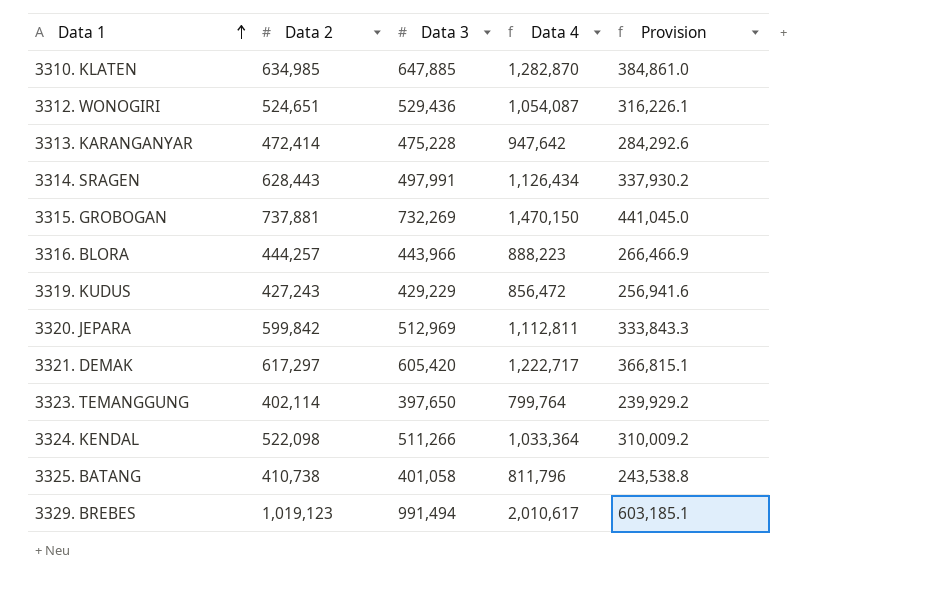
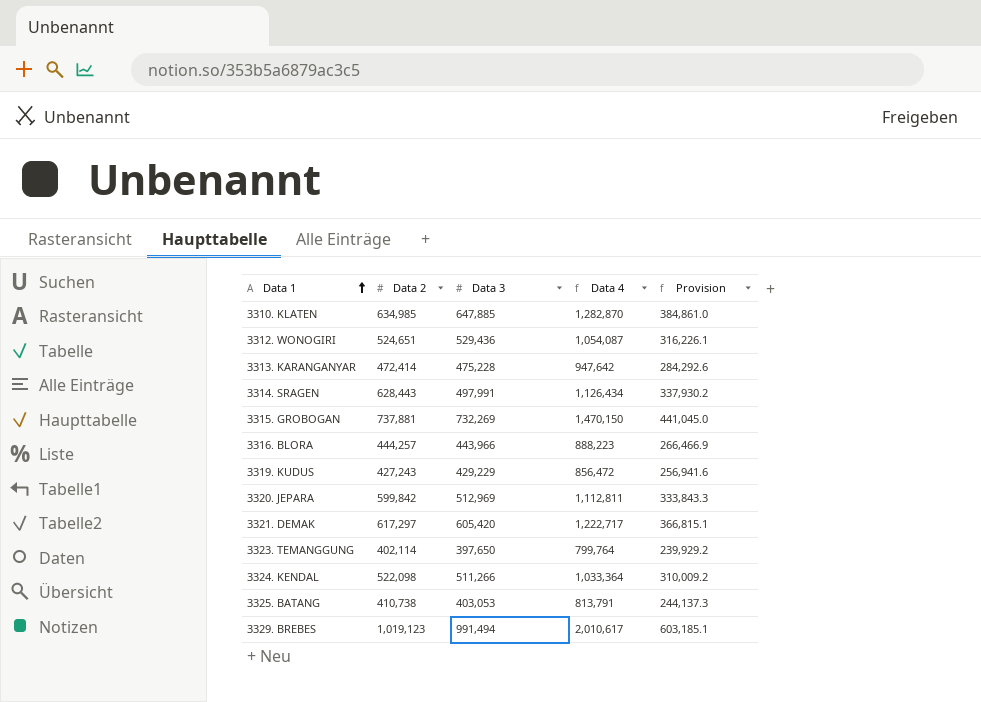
3325. BATANG | Data 3: 401,058 -> 403,053
3325. BATANG | Data 4: 811,796 -> 813,791
3325. BATANG | Provision: 243,538.8 -> 244,137.3

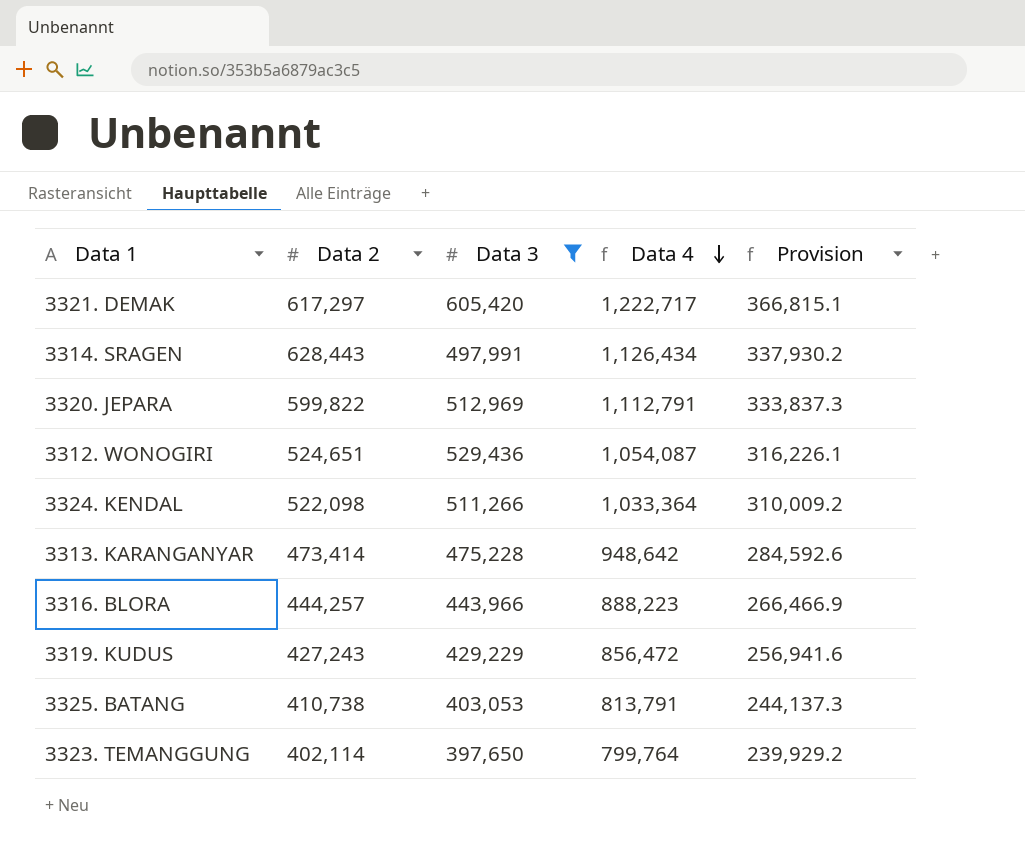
filter: none -> Data 3 <= 605,420
row order: Data 1 ascending -> Data 4 descending
3320. JEPARA | Data 2: 599,842 -> 599,822
3320. JEPARA | Data 4: 1,112,811 -> 1,112,791
3320. JEPARA | Provision: 333,843.3 -> 333,837.3
3313. KARANGANYAR | Data 2: 472,414 -> 473,414
3313. KARANGANYAR | Data 4: 947,642 -> 948,642
3313. KARANGANYAR | Provision: 284,292.6 -> 284,592.6

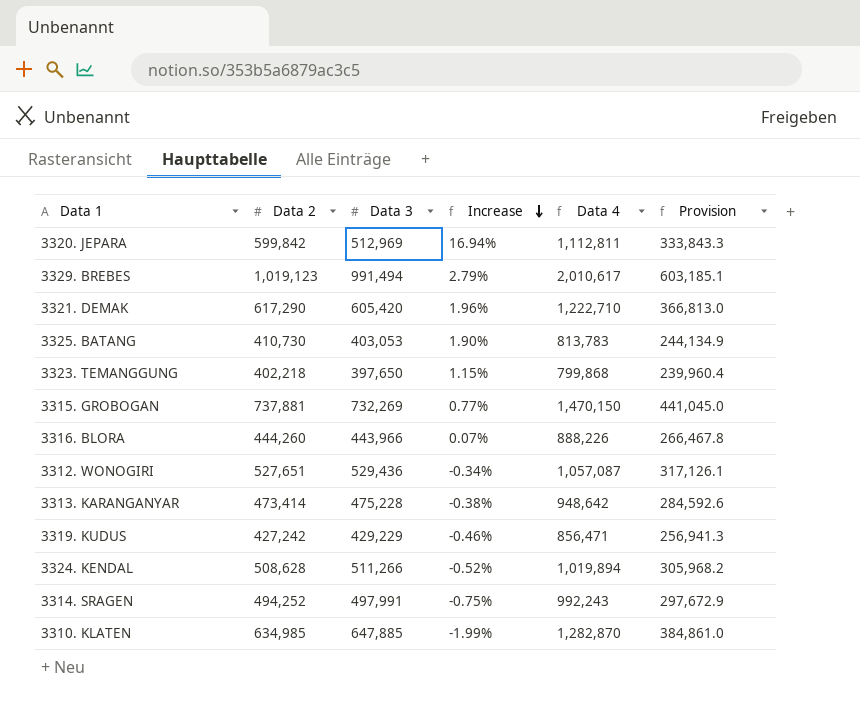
filter: Data 3 <= 605,420 -> none
row order: Data 4 descending -> Increase descending
column Increase | formula: none -> ([Data 2] - [Data 3]) / [Data 3]
3320. JEPARA | Data 2: 599,822 -> 599,842
3320. JEPARA | Data 4: 1,112,791 -> 1,112,811
3320. JEPARA | Provision: 333,837.3 -> 333,843.3
3321. DEMAK | Data 2: 617,297 -> 617,290
3321. DEMAK | Data 4: 1,222,717 -> 1,222,710
3321. DEMAK | Provision: 366,815.1 -> 366,813.0
3325. BATANG | Data 2: 410,738 -> 410,730
3325. BATANG | Data 4: 813,791 -> 813,783
3325. BATANG | Provision: 244,137.3 -> 244,134.9
3323. TEMANGGUNG | Data 2: 402,114 -> 402,218
3323. TEMANGGUNG | Data 4: 799,764 -> 799,868
3323. TEMANGGUNG | Provision: 239,929.2 -> 239,960.4
3316. BLORA | Data 2: 444,257 -> 444,260
3316. BLORA | Data 4: 888,223 -> 888,226
3316. BLORA | Provision: 266,466.9 -> 266,467.8
3312. WONOGIRI | Data 2: 524,651 -> 527,651
3312. WONOGIRI | Data 4: 1,054,087 -> 1,057,087
3312. WONOGIRI | Provision: 316,226.1 -> 317,126.1
3319. KUDUS | Data 2: 427,243 -> 427,242
3319. KUDUS | Data 4: 856,472 -> 856,471
3319. KUDUS | Provision: 256,941.6 -> 256,941.3
3324. KENDAL | Data 2: 522,098 -> 508,628
3324. KENDAL | Data 4: 1,033,364 -> 1,019,894
3324. KENDAL | Provision: 310,009.2 -> 305,968.2
3314. SRAGEN | Data 2: 628,443 -> 494,252
3314. SRAGEN | Data 4: 1,126,434 -> 992,243
3314. SRAGEN | Provision: 337,930.2 -> 297,672.9

